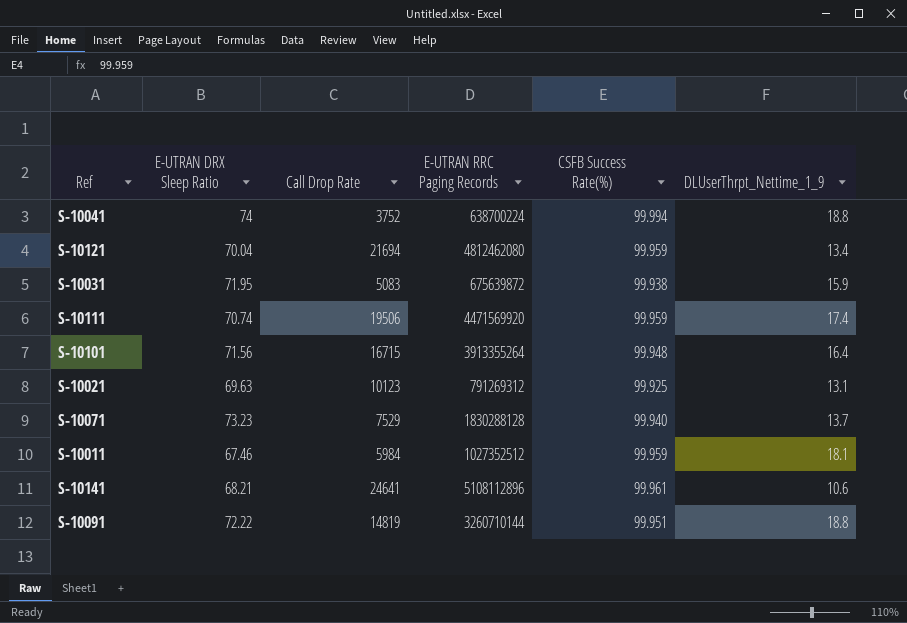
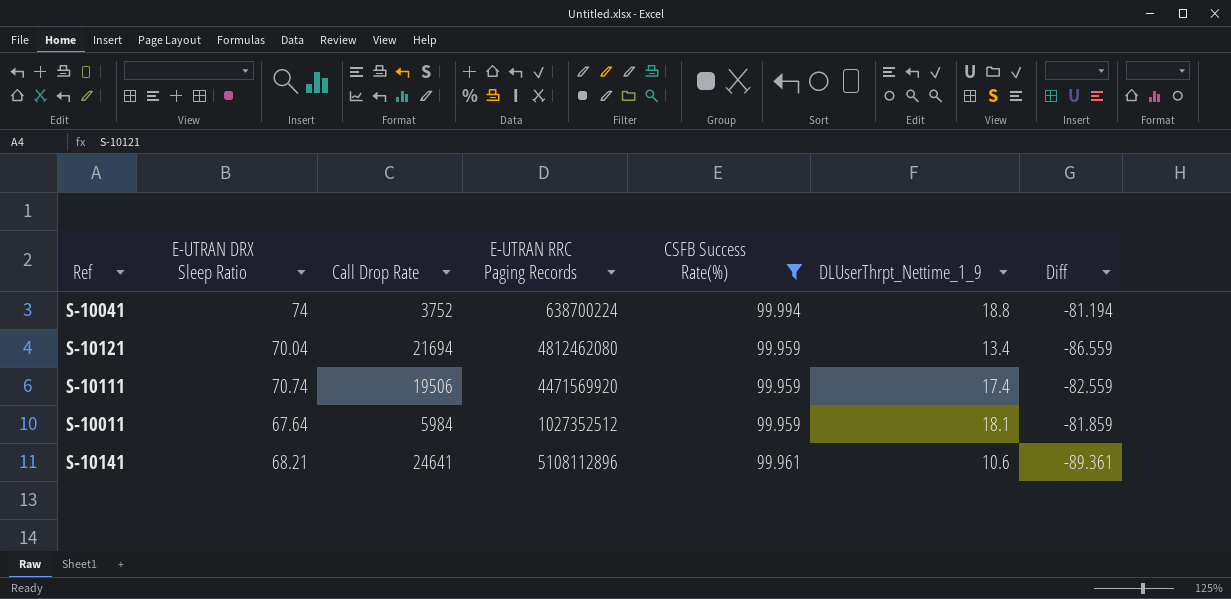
filter: none -> CSFB Success Rate(%) >= 99.959
column Diff | formula: none -> [DLUserThrpt_Nettime_1_9] - [CSFB Success Rate(%)]
S-10011 | E-UTRAN DRX Sleep Ratio: 67.46 -> 67.64

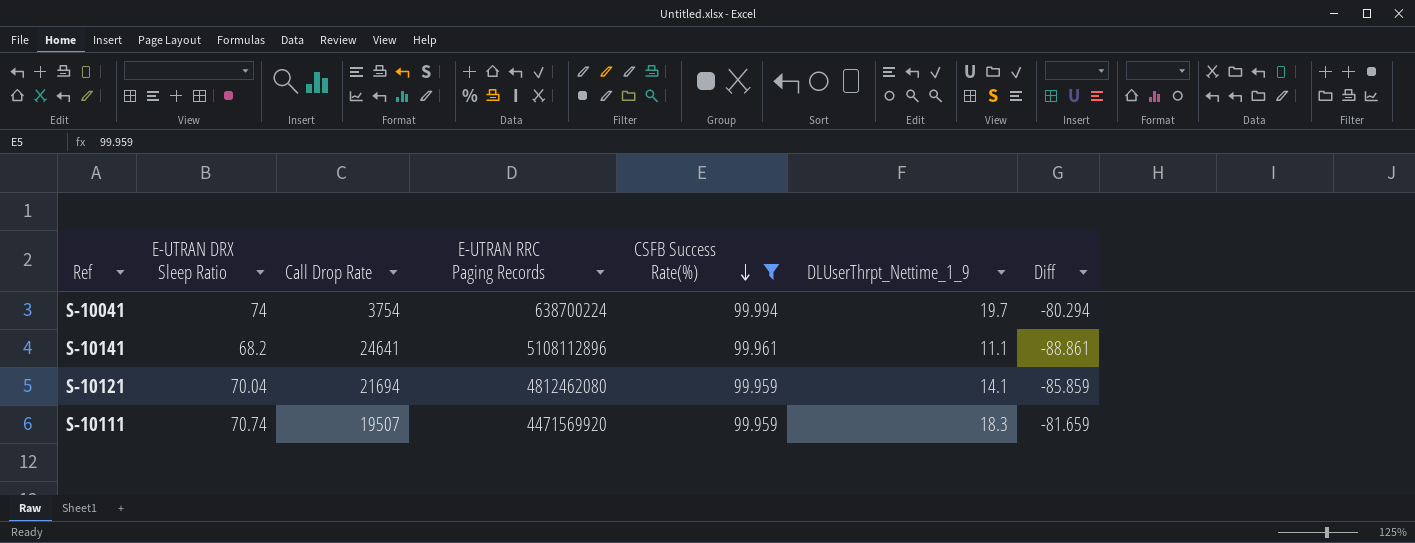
row order: none -> CSFB Success Rate(%) descending
row S-10011: 67.64 | 5984 | 1027352512 | 99.959 | 18.1 | -81.859 -> none
S-10041 | Call Drop Rate: 3752 -> 3754
S-10041 | DLUserThrpt_Nettime_1_9: 18.8 -> 19.7
S-10041 | Diff: -81.194 -> -80.294
S-10141 | E-UTRAN DRX Sleep Ratio: 68.21 -> 68.2
S-10141 | DLUserThrpt_Nettime_1_9: 10.6 -> 11.1
S-10141 | Diff: -89.361 -> -88.861
S-10121 | DLUserThrpt_Nettime_1_9: 13.4 -> 14.1
S-10121 | Diff: -86.559 -> -85.859
S-10111 | Call Drop Rate: 19506 -> 19507
S-10111 | DLUserThrpt_Nettime_1_9: 17.4 -> 18.3
S-10111 | Diff: -82.559 -> -81.659

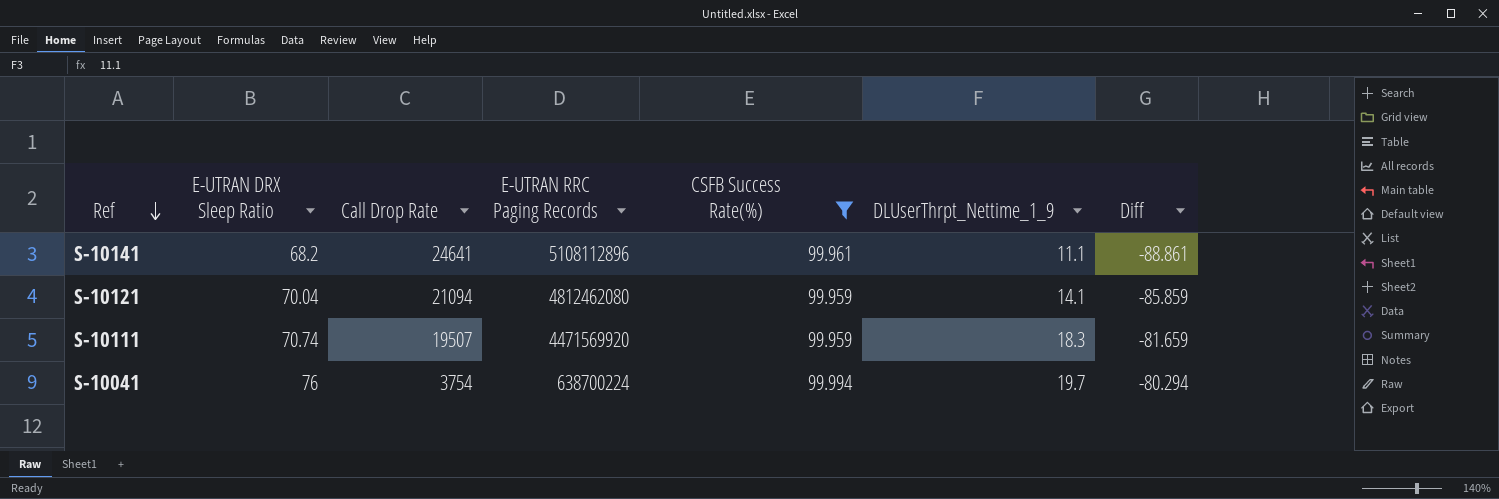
row order: CSFB Success Rate(%) descending -> Ref descending
S-10121 | Call Drop Rate: 21694 -> 21094
S-10041 | E-UTRAN DRX Sleep Ratio: 74 -> 76

